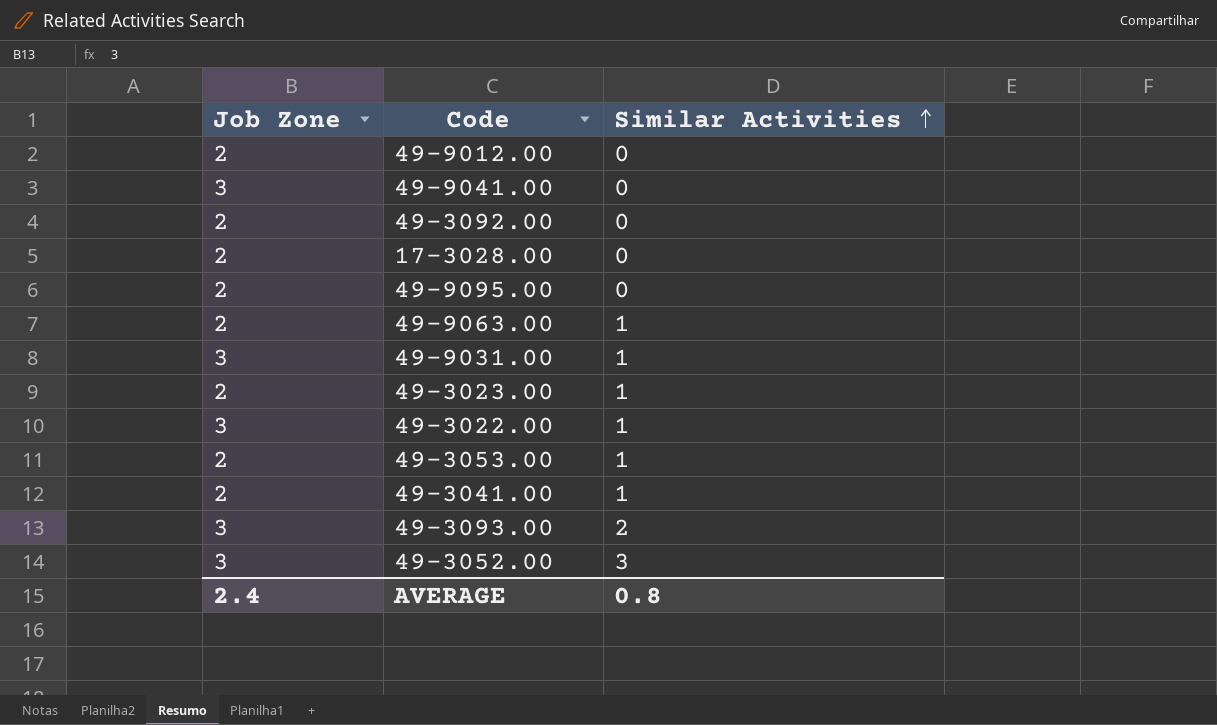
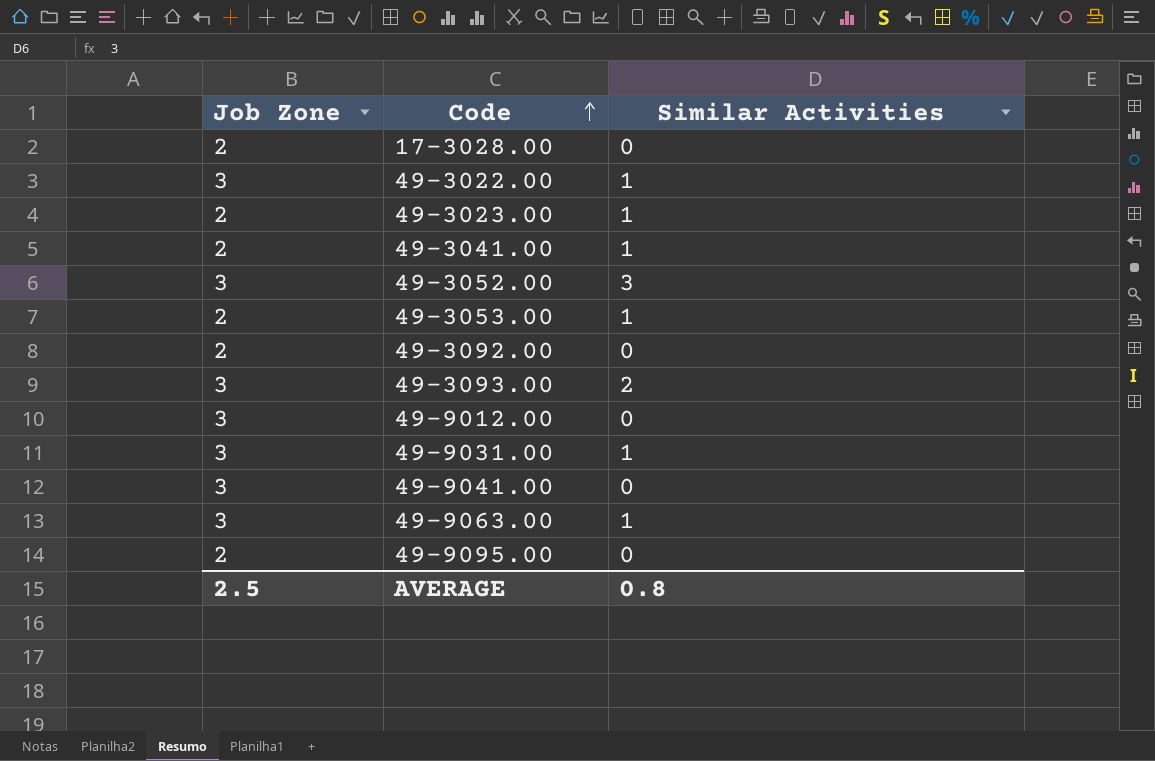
row order: Similar Activities ascending -> Code ascending
49-9012.00 | Job Zone: 2 -> 3
49-9063.00 | Job Zone: 2 -> 3
AVERAGE | Job Zone: 2.4 -> 2.5

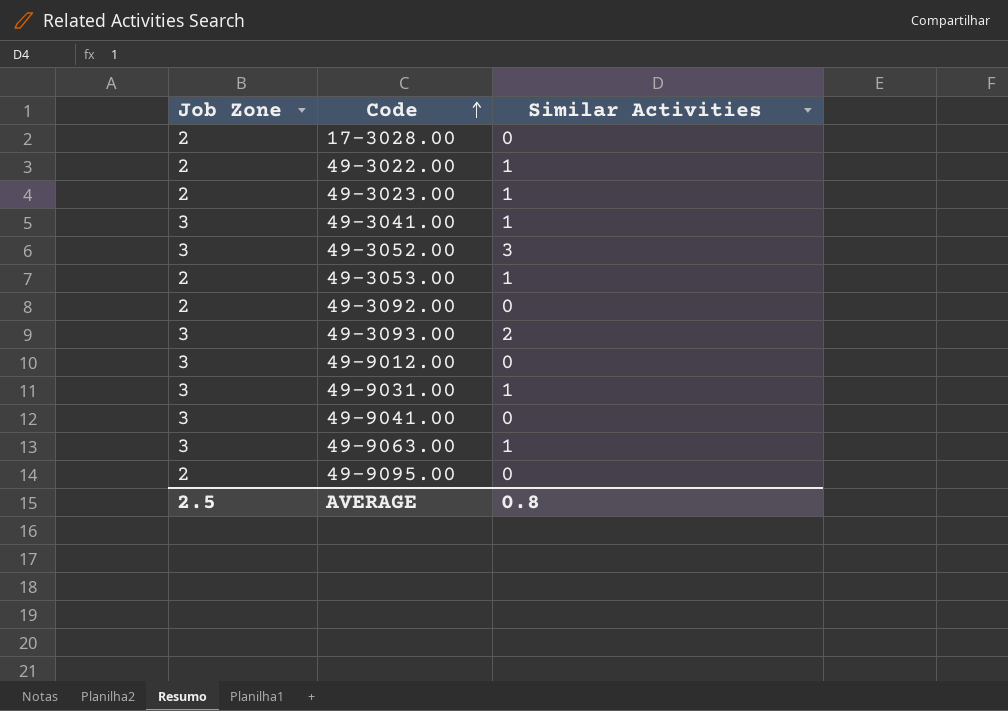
49-3022.00 | Job Zone: 3 -> 2
49-3041.00 | Job Zone: 2 -> 3

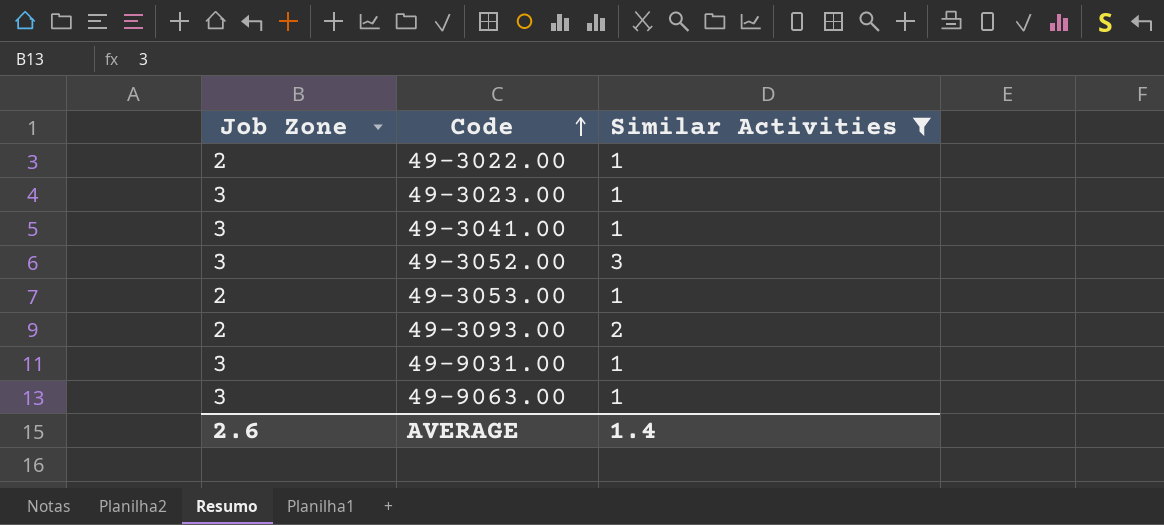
filter: none -> Similar Activities != 0
49-3023.00 | Job Zone: 2 -> 3
49-3093.00 | Job Zone: 3 -> 2
AVERAGE | Job Zone: 2.5 -> 2.6
AVERAGE | Similar Activities: 0.8 -> 1.4

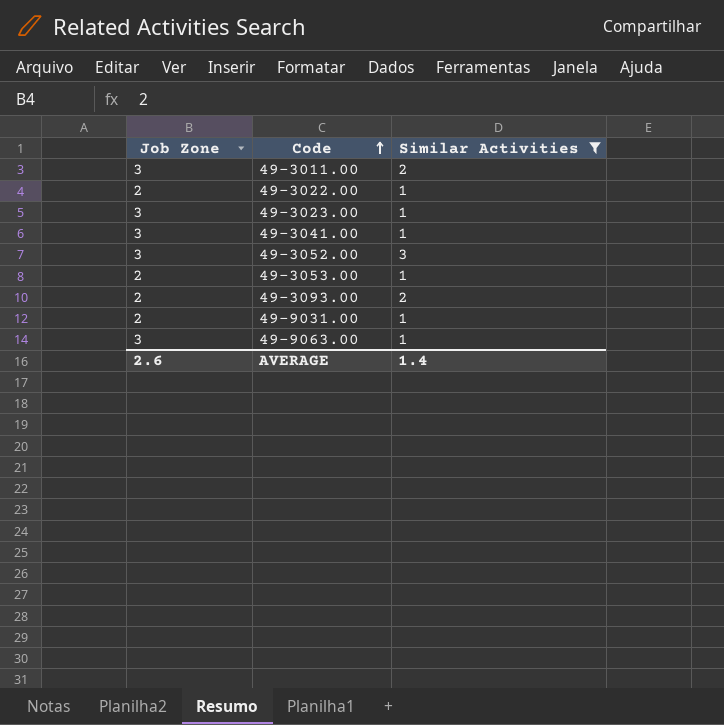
row 49-3011.00: none -> 3 | 2
49-9031.00 | Job Zone: 3 -> 2

